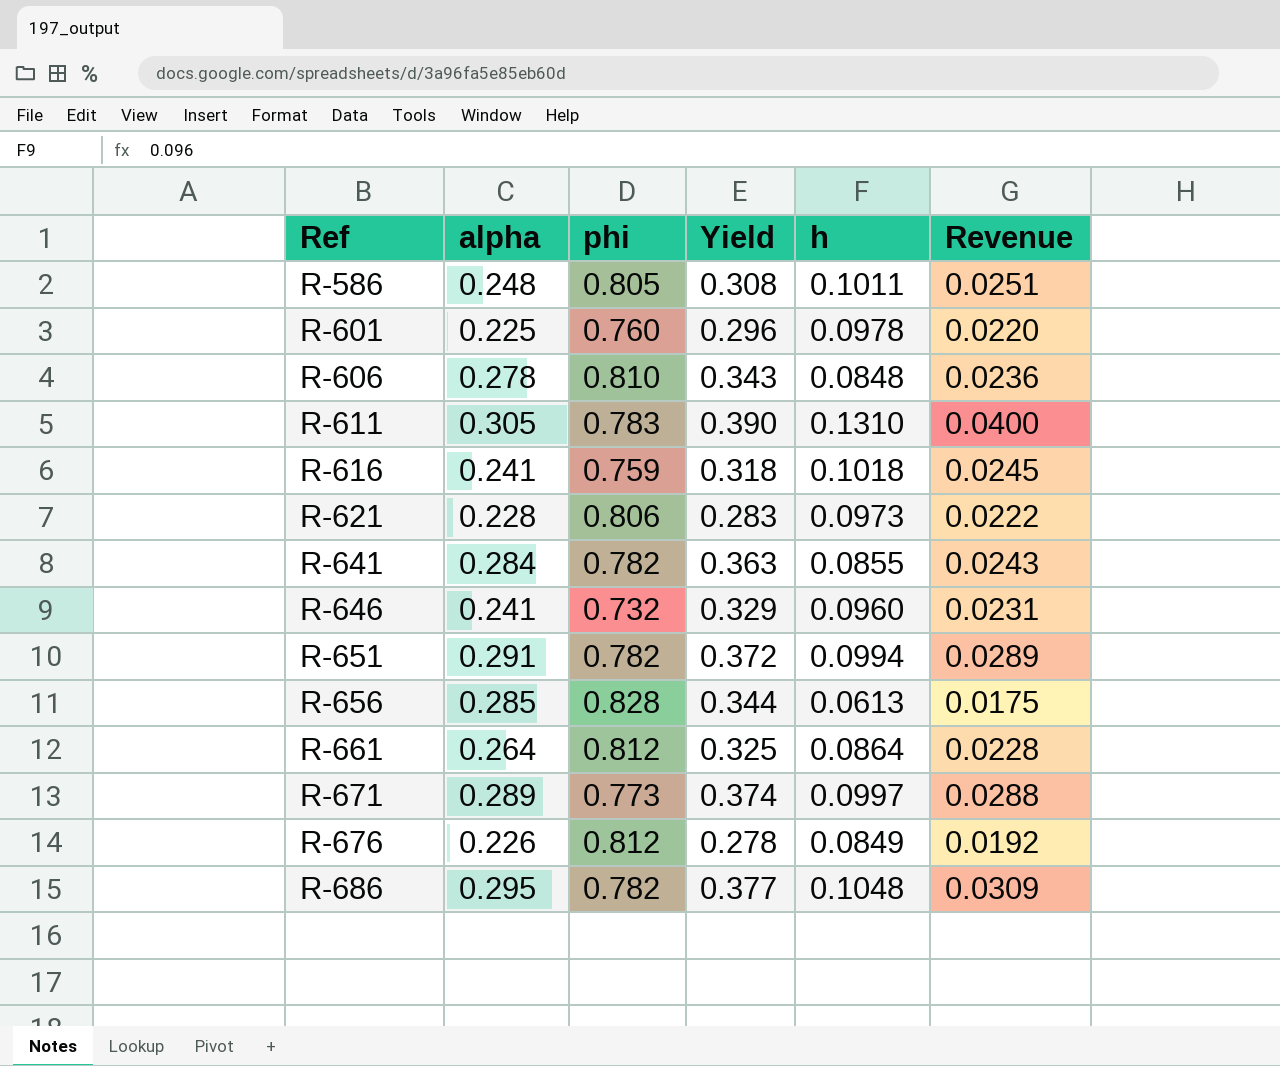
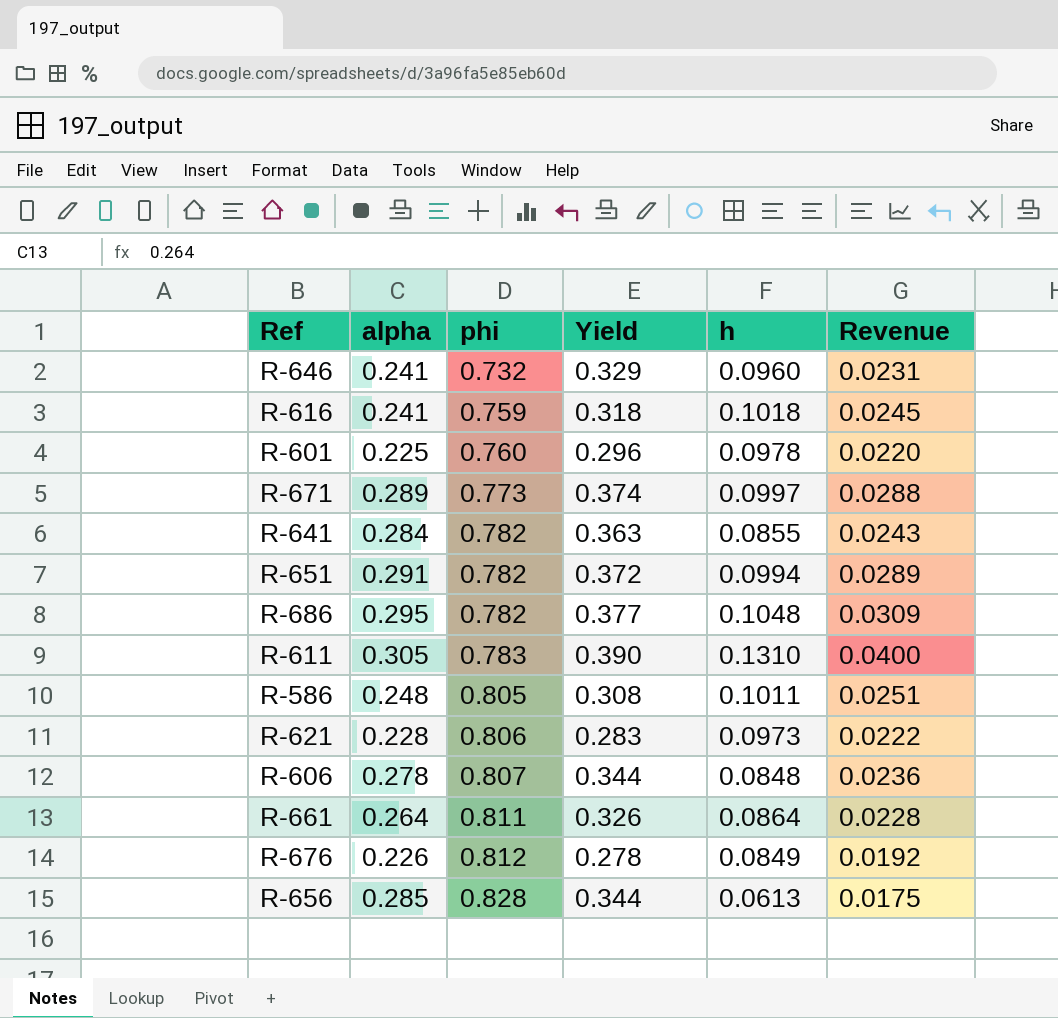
row order: Ref ascending -> phi ascending
R-606 | phi: 0.810 -> 0.807
R-606 | Yield: 0.343 -> 0.344
R-661 | phi: 0.812 -> 0.811
R-661 | Yield: 0.325 -> 0.326

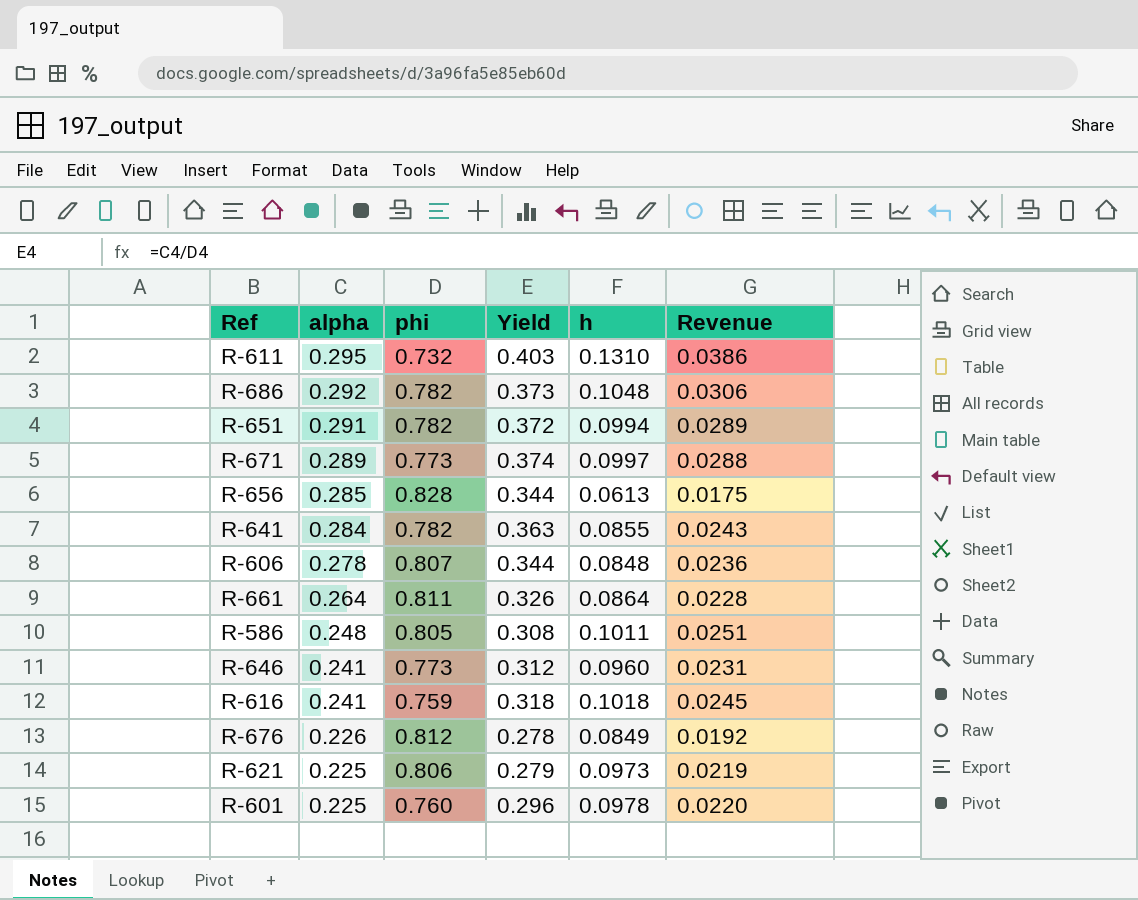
row order: phi ascending -> alpha descending
R-611 | alpha: 0.305 -> 0.295
R-611 | phi: 0.783 -> 0.732
R-611 | Yield: 0.390 -> 0.403
R-611 | Revenue: 0.0400 -> 0.0386
R-686 | alpha: 0.295 -> 0.292
R-686 | Yield: 0.377 -> 0.373
R-686 | Revenue: 0.0309 -> 0.0306
R-646 | phi: 0.732 -> 0.773
R-646 | Yield: 0.329 -> 0.312
R-621 | alpha: 0.228 -> 0.225
R-621 | Yield: 0.283 -> 0.279
R-621 | Revenue: 0.0222 -> 0.0219

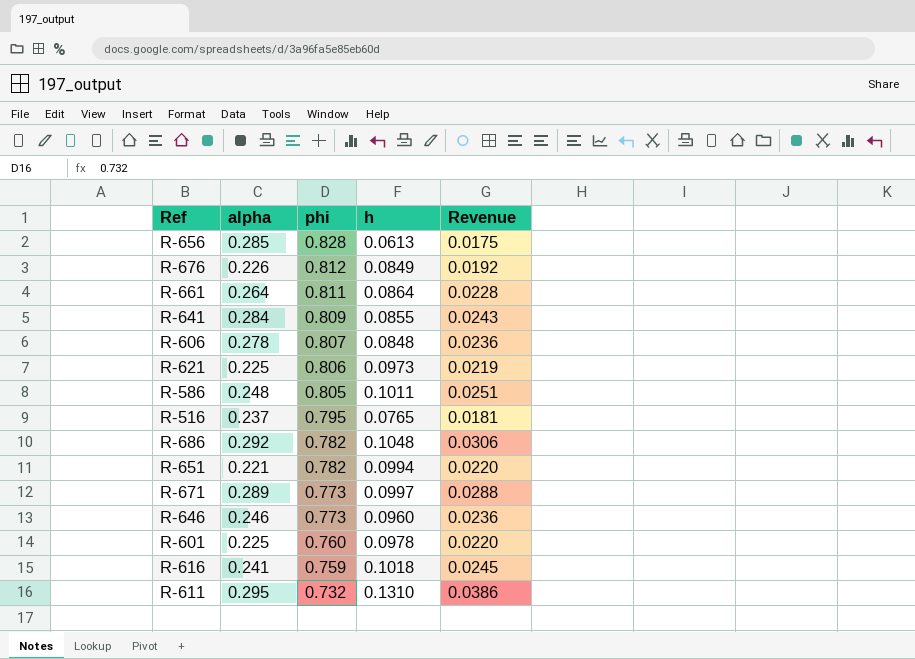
row order: alpha descending -> phi descending
column Yield | formula: [alpha] / [phi] -> none
R-641 | phi: 0.782 -> 0.809
row R-516: none -> 0.237 | 0.795 | 0.0765 | 0.0181
R-651 | alpha: 0.291 -> 0.221
R-651 | Revenue: 0.0289 -> 0.0220
R-646 | alpha: 0.241 -> 0.246
R-646 | Revenue: 0.0231 -> 0.0236

